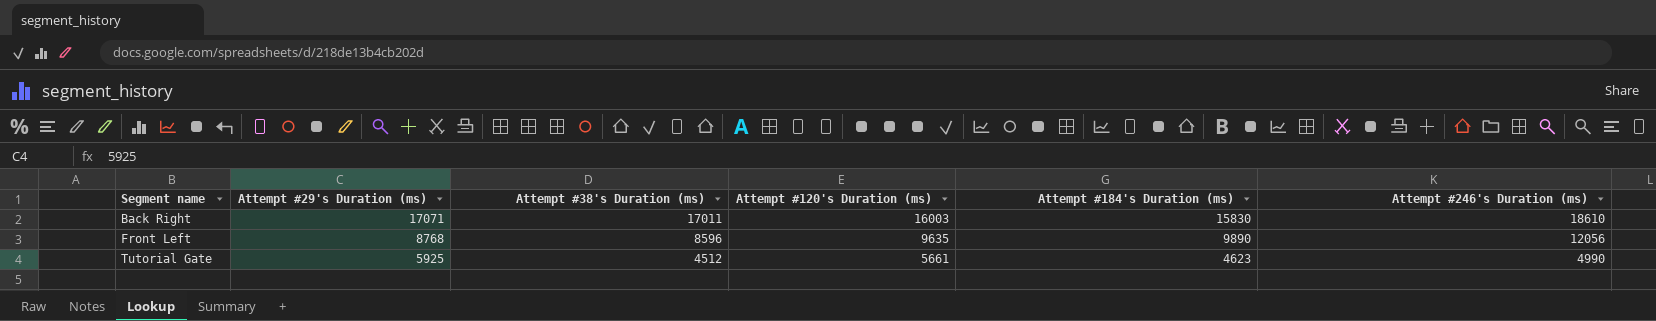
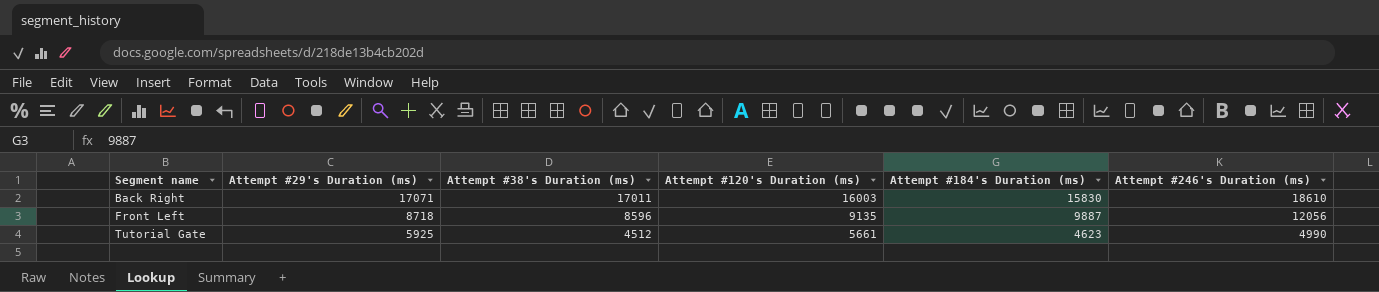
Front Left | Attempt #29's Duration (ms): 8768 -> 8718
Front Left | Attempt #120's Duration (ms): 9635 -> 9135
Front Left | Attempt #184's Duration (ms): 9890 -> 9887

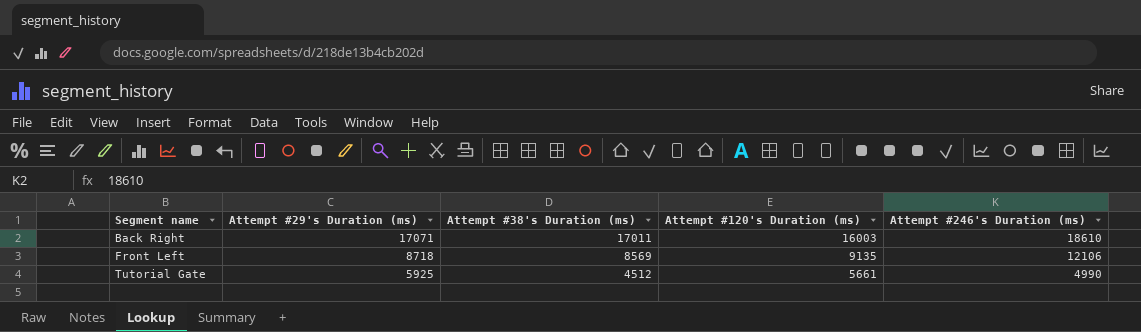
column Attempt #184's Duration (ms) | position: 5 -> none
Front Left | Attempt #38's Duration (ms): 8596 -> 8569
Front Left | Attempt #246's Duration (ms): 12056 -> 12106

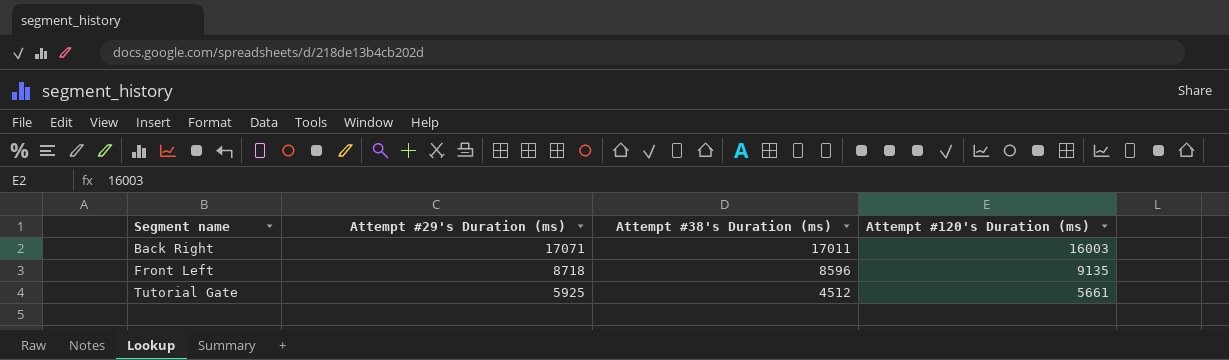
column Attempt #246's Duration (ms) | position: 5 -> none
Front Left | Attempt #38's Duration (ms): 8569 -> 8596

